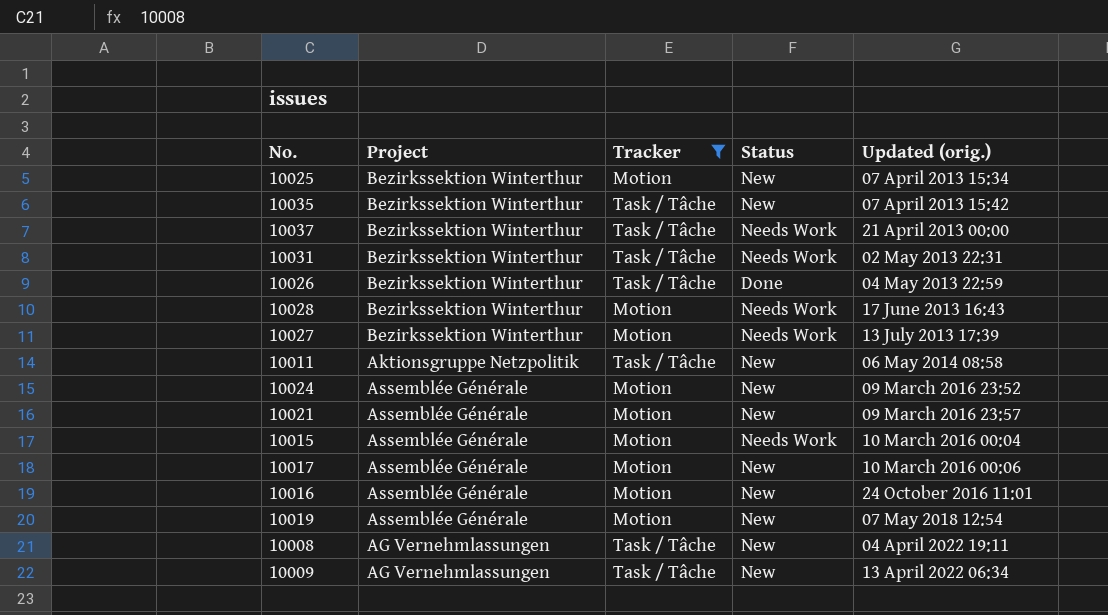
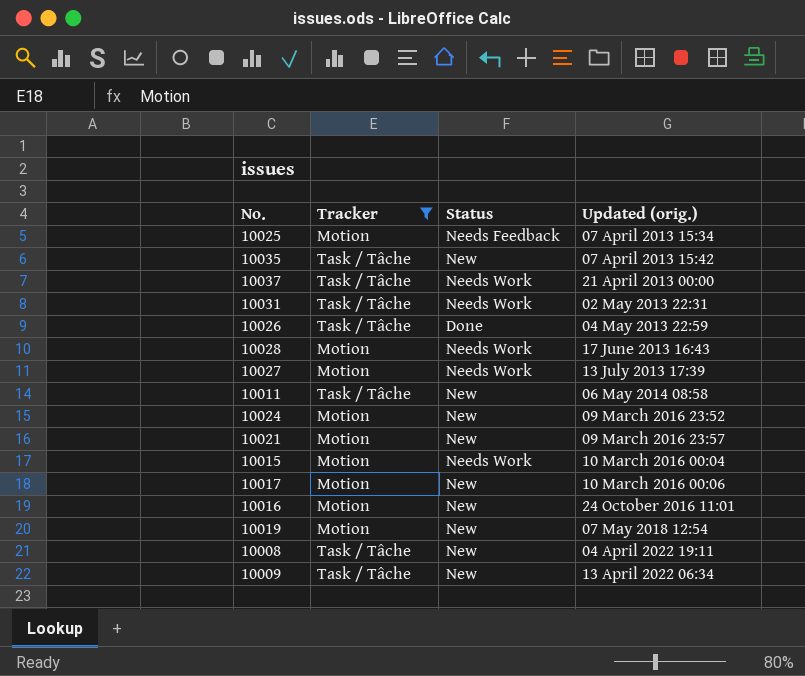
column Project | position: 2 -> none
10025 | Status: New -> Needs Feedback

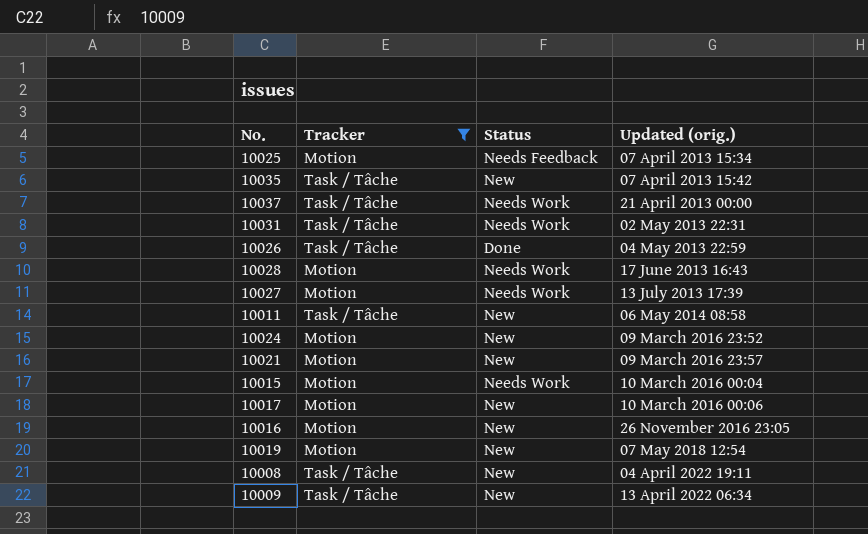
10016 | Updated (orig.): 24 October 2016 11:01 -> 26 November 2016 23:05

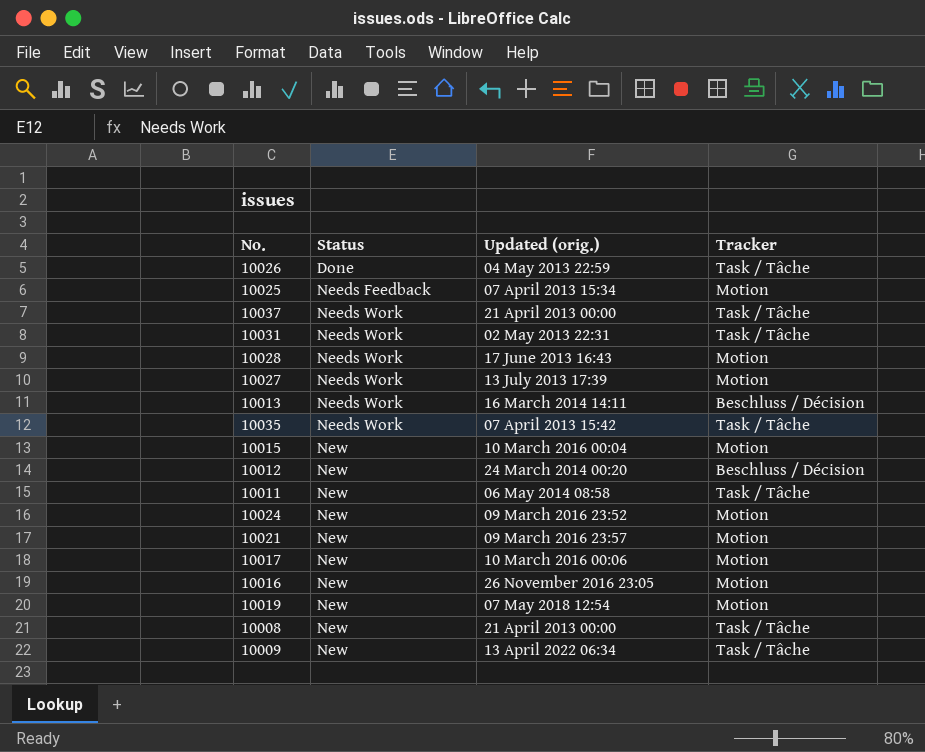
filter: Tracker != Beschluss / Décision -> none
row order: Updated (orig.) ascending -> Status ascending
column Tracker | position: 2 -> 4
10035 | Status: New -> Needs Work
10015 | Status: Needs Work -> New
10008 | Updated (orig.): 04 April 2022 19:11 -> 21 April 2013 00:00

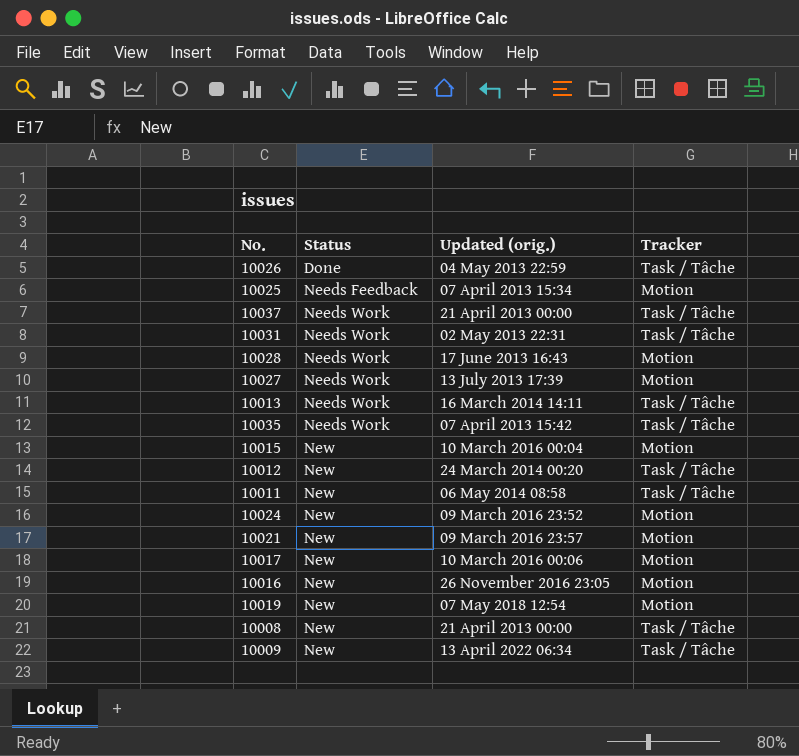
10013 | Tracker: Beschluss / Décision -> Task / Tâche
10012 | Tracker: Beschluss / Décision -> Task / Tâche

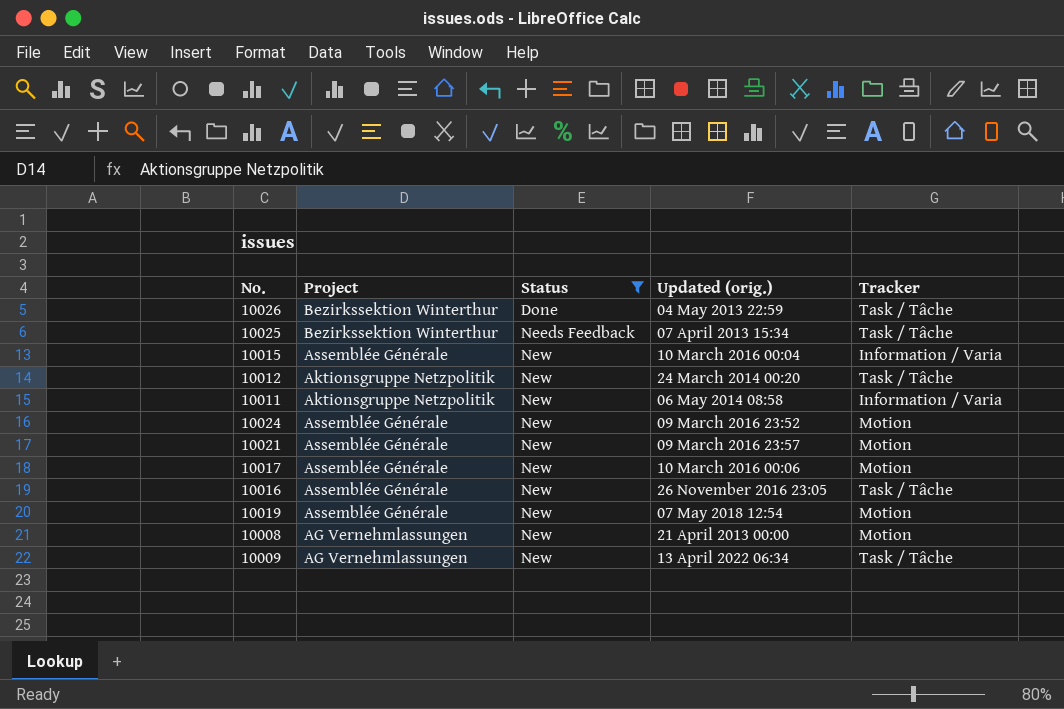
filter: none -> Status != Needs Work
column Project | position: none -> 2
10025 | Tracker: Motion -> Task / Tâche
10015 | Tracker: Motion -> Information / Varia
10011 | Tracker: Task / Tâche -> Information / Varia
10016 | Tracker: Motion -> Task / Tâche
10008 | Tracker: Task / Tâche -> Motion

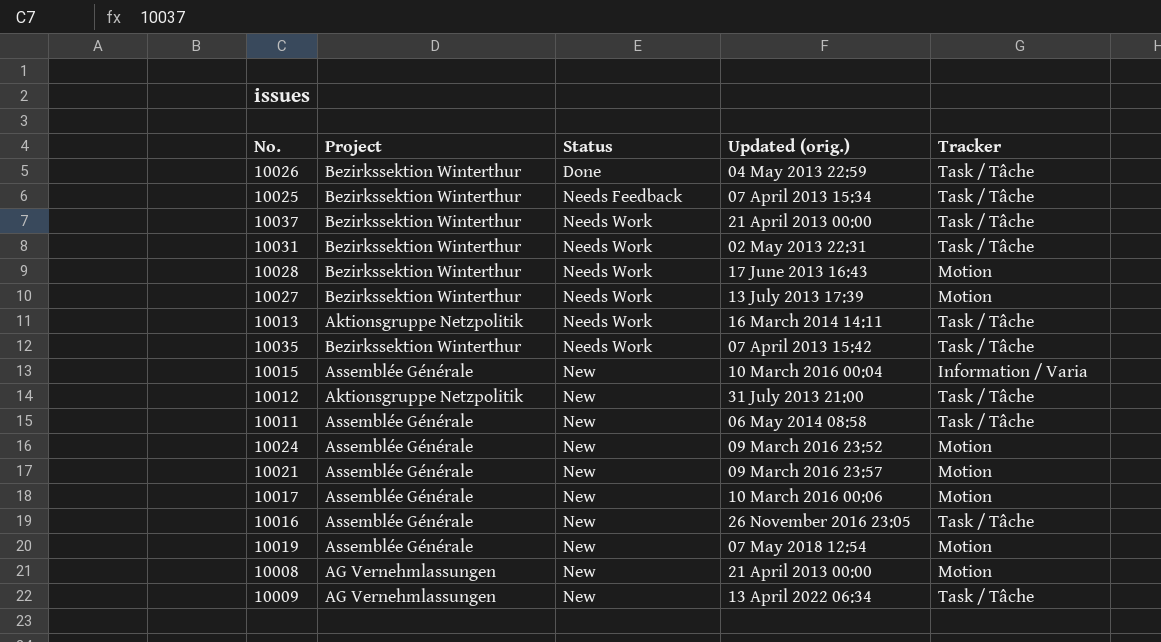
filter: Status != Needs Work -> none
10012 | Updated (orig.): 24 March 2014 00:20 -> 31 July 2013 21:00
10011 | Project: Aktionsgruppe Netzpolitik -> Assemblée Générale
10011 | Tracker: Information / Varia -> Task / Tâche

